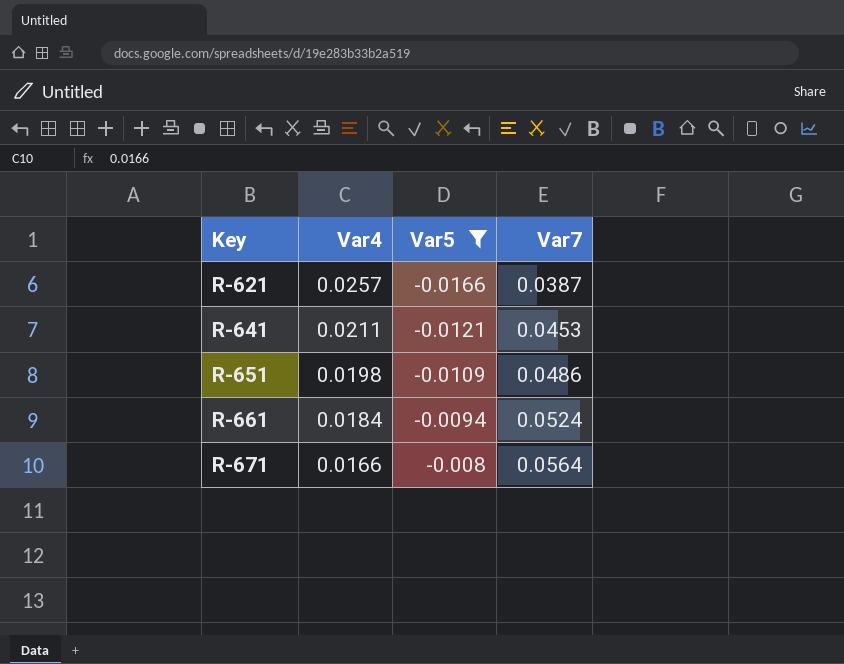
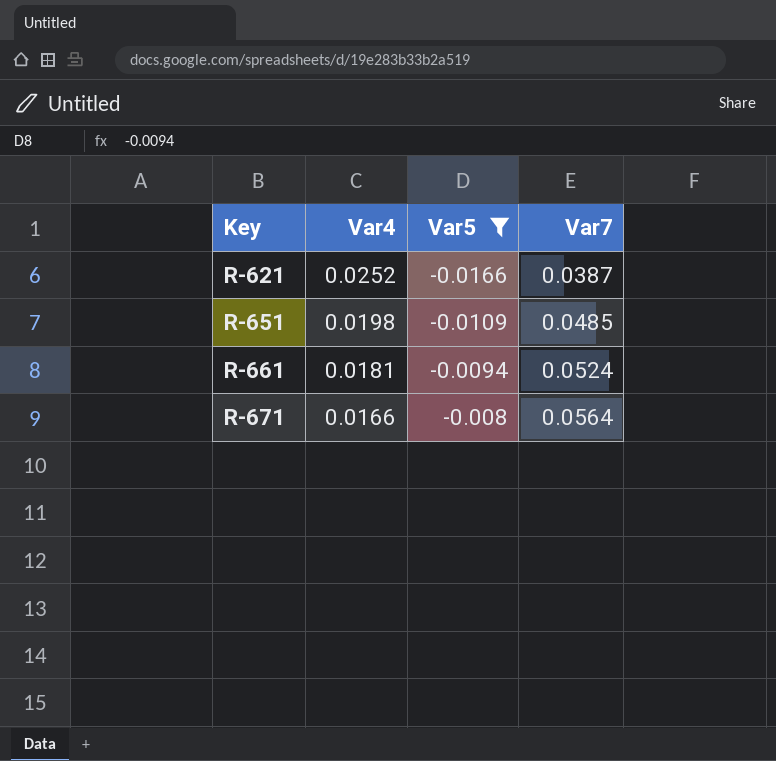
row R-641: 0.0211 | -0.0121 | 0.0453 -> none
R-621 | Var4: 0.0257 -> 0.0252
R-651 | Var7: 0.0486 -> 0.0485
R-661 | Var4: 0.0184 -> 0.0181

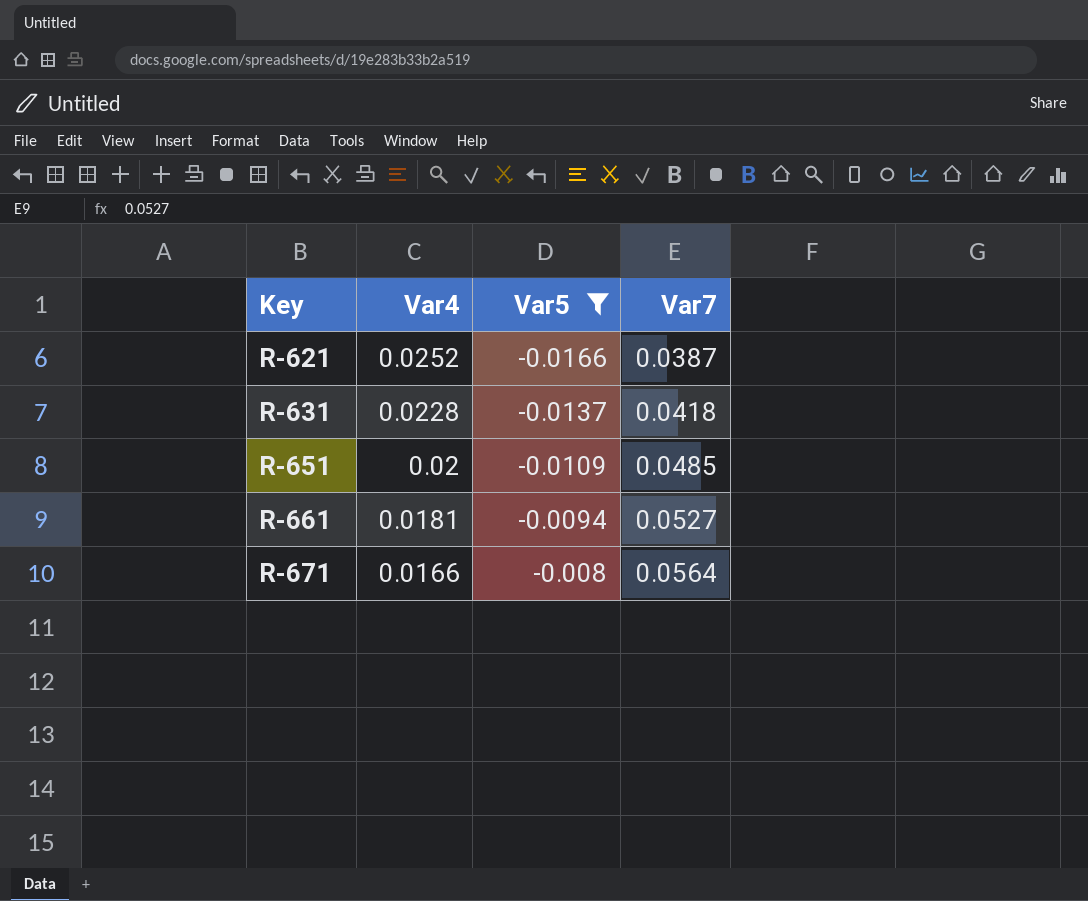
row R-631: none -> 0.0228 | -0.0137 | 0.0418
R-651 | Var4: 0.0198 -> 0.02
R-661 | Var7: 0.0524 -> 0.0527

